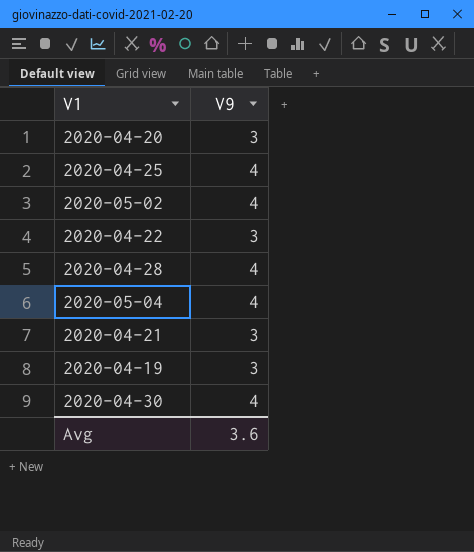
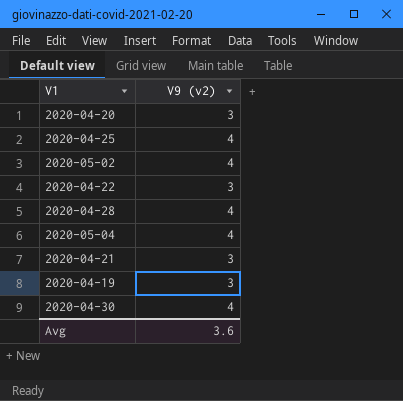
column name: V9 -> V9 (v2)

